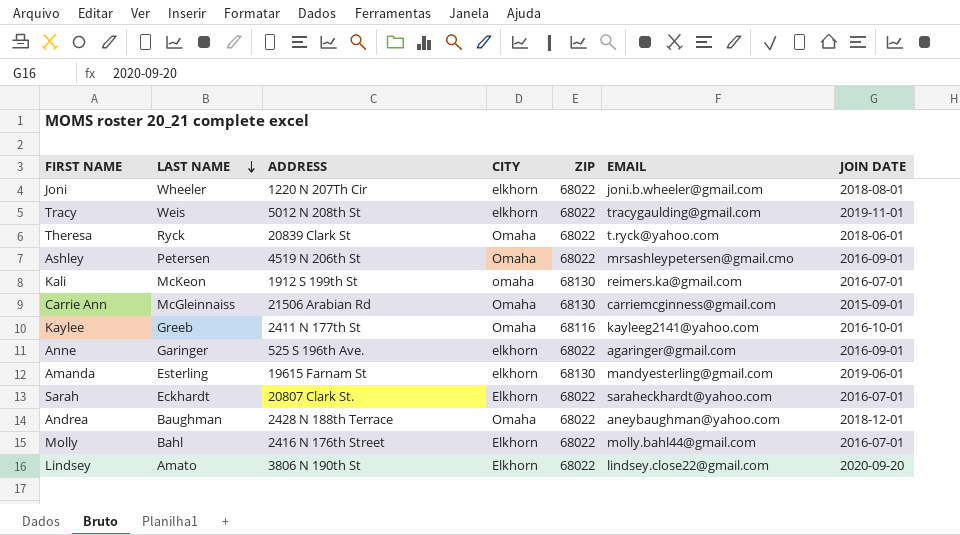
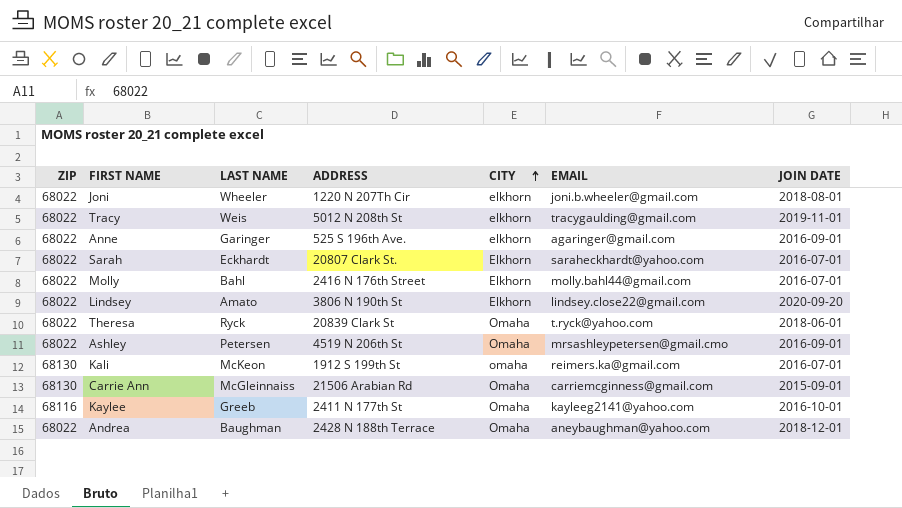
row order: LAST NAME descending -> CITY ascending
column ZIP | position: 5 -> 1
row Amanda: Esterling | 19615 Farnam St | elkhorn | 68130 | mandyesterling@gmail.com | 2019-06-01 -> none

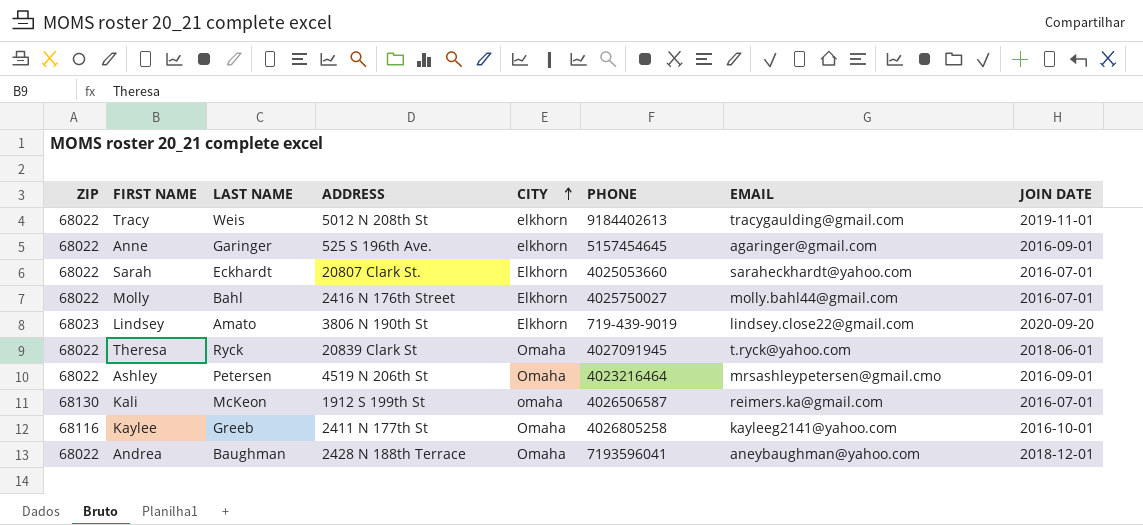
column PHONE | position: none -> 6
row Joni: 68022 | Wheeler | 1220 N 207Th Cir | elkhorn | joni.b.wheeler@gmail.com | 2018-08-01 -> none
row Carrie Ann: 68130 | McGleinnaiss | 21506 Arabian Rd | Omaha | carriemcginness@gmail.com | 2015-09-01 -> none
Lindsey | ZIP: 68022 -> 68023

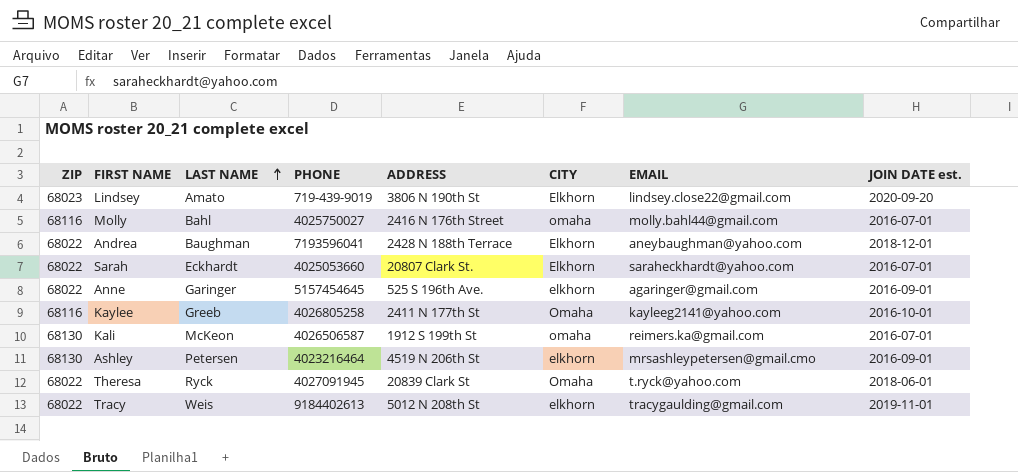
row order: CITY ascending -> LAST NAME ascending
column PHONE | position: 6 -> 4
column name: JOIN DATE -> JOIN DATE est.
Molly | ZIP: 68022 -> 68116
Molly | CITY: Elkhorn -> omaha
Andrea | CITY: Omaha -> Elkhorn
Ashley | ZIP: 68022 -> 68130
Ashley | CITY: Omaha -> elkhorn

